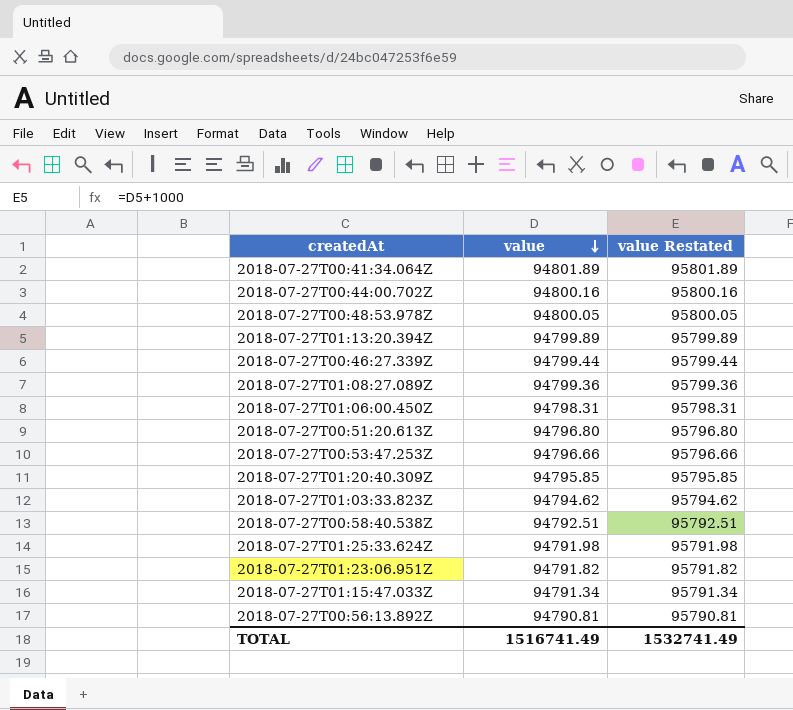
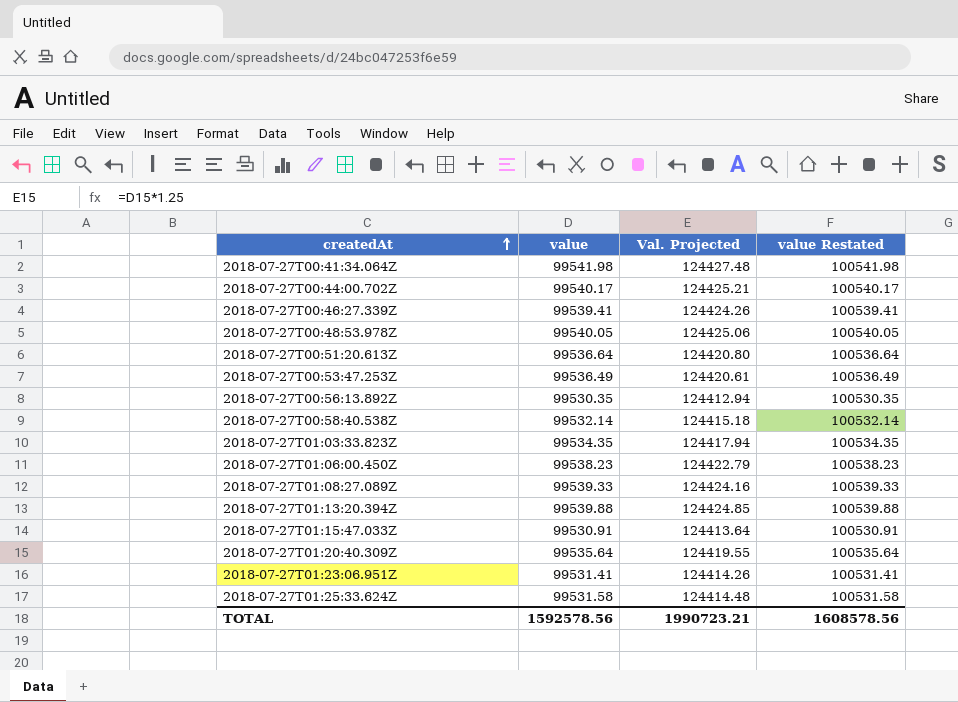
row order: value descending -> createdAt ascending
column Val. Projected | formula: none -> [value] * 1.25
2018-07-27T00:41:34.064Z | value: 94801.89 -> 99541.98
2018-07-27T00:41:34.064Z | value Restated: 95801.89 -> 100541.98
2018-07-27T00:44:00.702Z | value: 94800.16 -> 99540.17
2018-07-27T00:44:00.702Z | value Restated: 95800.16 -> 100540.17
2018-07-27T00:46:27.339Z | value: 94799.44 -> 99539.41
2018-07-27T00:46:27.339Z | value Restated: 95799.44 -> 100539.41
2018-07-27T00:48:53.978Z | value: 94800.05 -> 99540.05
2018-07-27T00:48:53.978Z | value Restated: 95800.05 -> 100540.05
2018-07-27T00:51:20.613Z | value: 94796.80 -> 99536.64
2018-07-27T00:51:20.613Z | value Restated: 95796.80 -> 100536.64
2018-07-27T00:53:47.253Z | value: 94796.66 -> 99536.49
2018-07-27T00:53:47.253Z | value Restated: 95796.66 -> 100536.49
2018-07-27T00:56:13.892Z | value: 94790.81 -> 99530.35
2018-07-27T00:56:13.892Z | value Restated: 95790.81 -> 100530.35
2018-07-27T00:58:40.538Z | value: 94792.51 -> 99532.14
2018-07-27T00:58:40.538Z | value Restated: 95792.51 -> 100532.14
2018-07-27T01:03:33.823Z | value: 94794.62 -> 99534.35
2018-07-27T01:03:33.823Z | value Restated: 95794.62 -> 100534.35
2018-07-27T01:06:00.450Z | value: 94798.31 -> 99538.23
2018-07-27T01:06:00.450Z | value Restated: 95798.31 -> 100538.23
2018-07-27T01:08:27.089Z | value: 94799.36 -> 99539.33
2018-07-27T01:08:27.089Z | value Restated: 95799.36 -> 100539.33
2018-07-27T01:13:20.394Z | value: 94799.89 -> 99539.88
2018-07-27T01:13:20.394Z | value Restated: 95799.89 -> 100539.88
2018-07-27T01:15:47.033Z | value: 94791.34 -> 99530.91
2018-07-27T01:15:47.033Z | value Restated: 95791.34 -> 100530.91
2018-07-27T01:20:40.309Z | value: 94795.85 -> 99535.64
2018-07-27T01:20:40.309Z | value Restated: 95795.85 -> 100535.64
2018-07-27T01:23:06.951Z | value: 94791.82 -> 99531.41
2018-07-27T01:23:06.951Z | value Restated: 95791.82 -> 100531.41
2018-07-27T01:25:33.624Z | value: 94791.98 -> 99531.58
2018-07-27T01:25:33.624Z | value Restated: 95791.98 -> 100531.58
TOTAL | value: 1516741.49 -> 1592578.56
TOTAL | value Restated: 1532741.49 -> 1608578.56

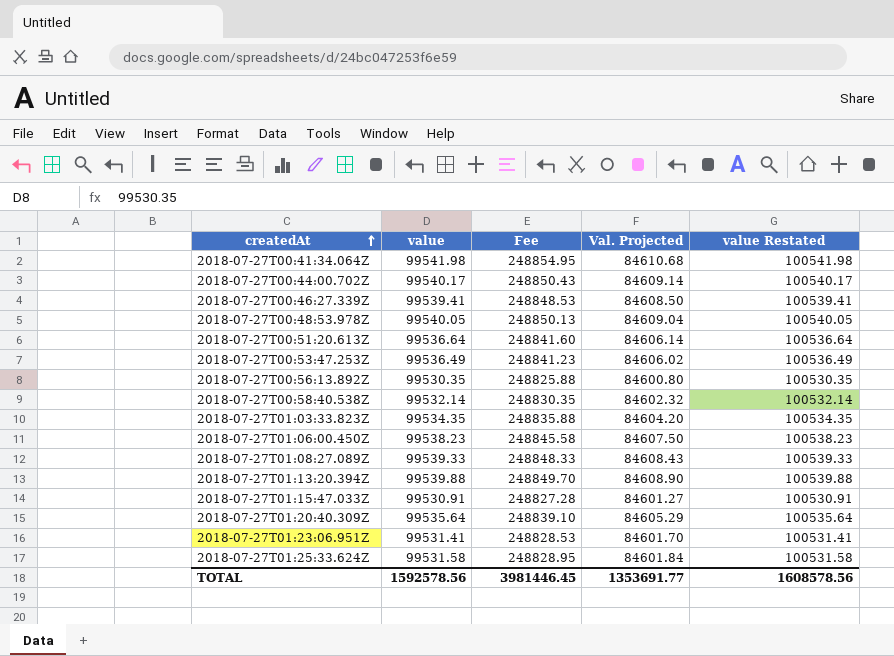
column Fee | formula: none -> [value] * 2.5
column Val. Projected | formula: [value] * 1.25 -> [value] * 0.85
TOTAL | Val. Projected: 1990723.21 -> 1353691.77

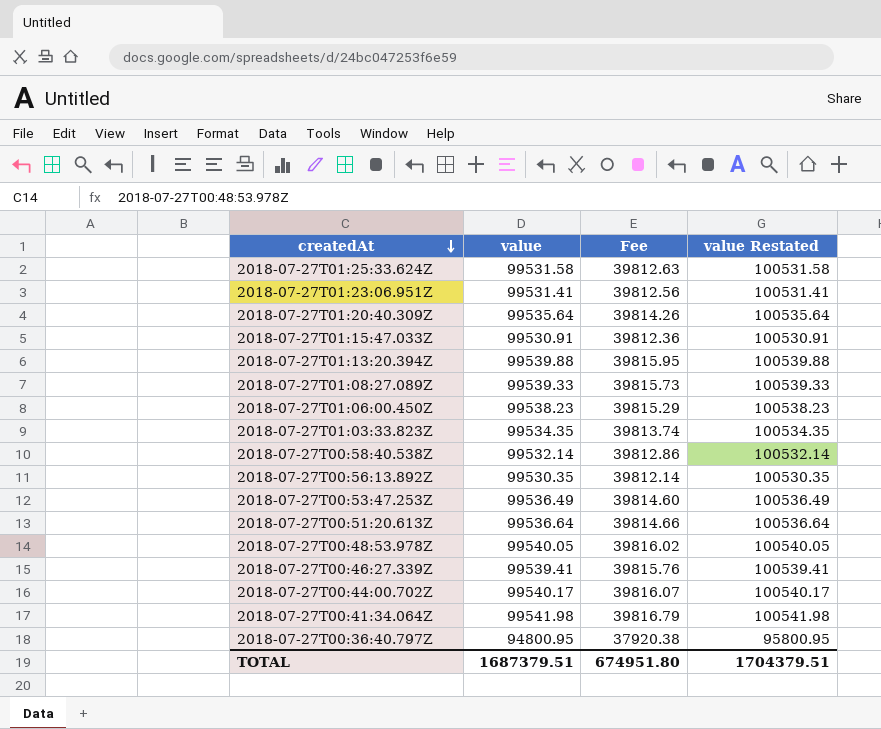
row order: createdAt ascending -> createdAt descending
column Val. Projected | formula: [value] * 0.85 -> none
column Fee | formula: [value] * 2.5 -> [value] * 0.4
row 2018-07-27T00:36:40.797Z: none -> 94800.95 | 37920.38 | 95800.95
TOTAL | value: 1592578.56 -> 1687379.51
TOTAL | Fee: 3981446.45 -> 674951.80
TOTAL | value Restated: 1608578.56 -> 1704379.51

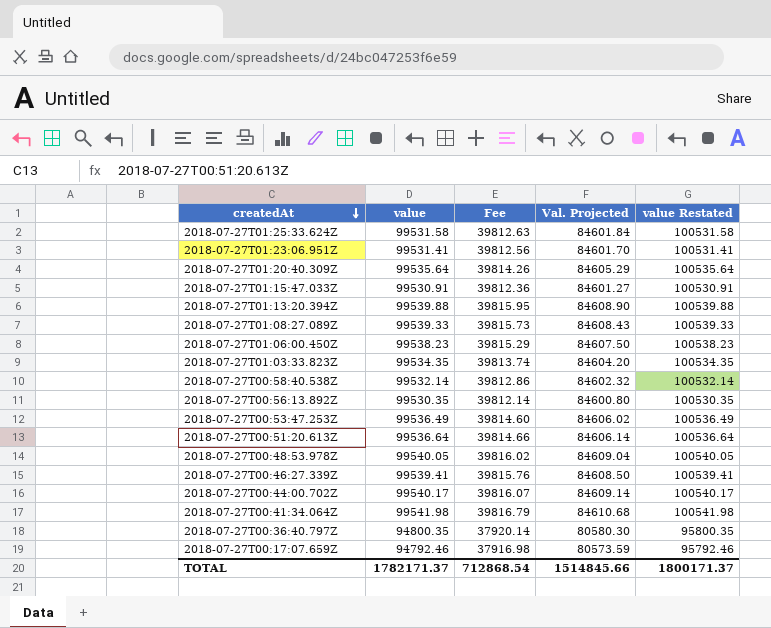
column Val. Projected | formula: none -> [value] * 0.85
2018-07-27T00:36:40.797Z | value: 94800.95 -> 94800.35
2018-07-27T00:36:40.797Z | Fee: 37920.38 -> 37920.14
2018-07-27T00:36:40.797Z | value Restated: 95800.95 -> 95800.35
row 2018-07-27T00:17:07.659Z: none -> 94792.46 | 37916.98 | 80573.59 | 95792.46
TOTAL | value: 1687379.51 -> 1782171.37
TOTAL | Fee: 674951.80 -> 712868.54
TOTAL | value Restated: 1704379.51 -> 1800171.37

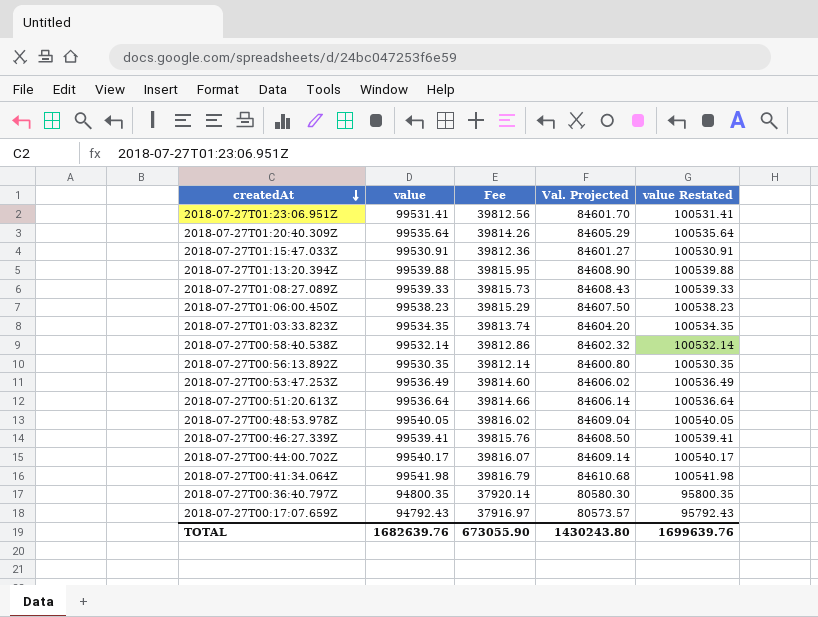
row 2018-07-27T01:25:33.624Z: 99531.58 | 39812.63 | 84601.84 | 100531.58 -> none
2018-07-27T00:17:07.659Z | value: 94792.46 -> 94792.43
2018-07-27T00:17:07.659Z | Fee: 37916.98 -> 37916.97
2018-07-27T00:17:07.659Z | Val. Projected: 80573.59 -> 80573.57
2018-07-27T00:17:07.659Z | value Restated: 95792.46 -> 95792.43
TOTAL | value: 1782171.37 -> 1682639.76
TOTAL | Fee: 712868.54 -> 673055.90
TOTAL | Val. Projected: 1514845.66 -> 1430243.80
TOTAL | value Restated: 1800171.37 -> 1699639.76

